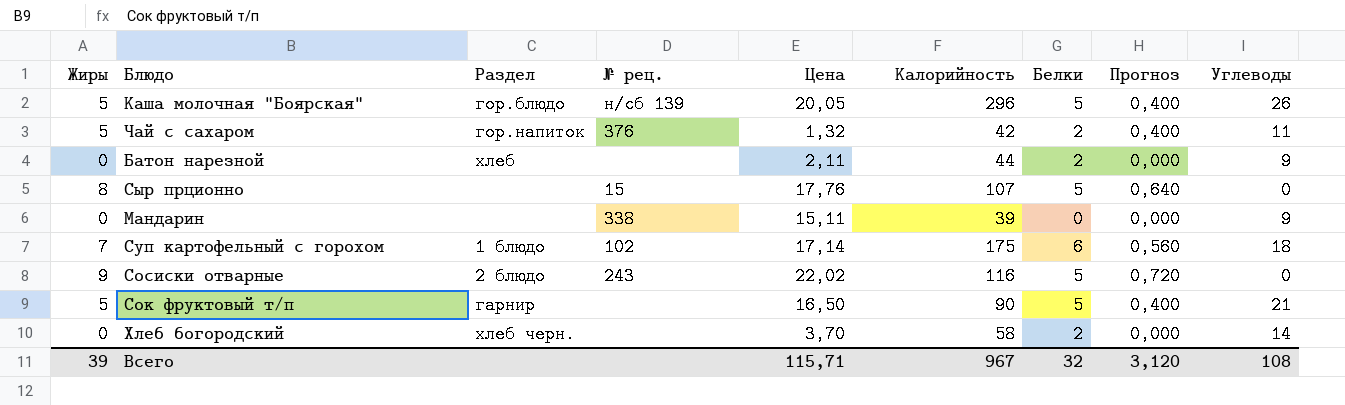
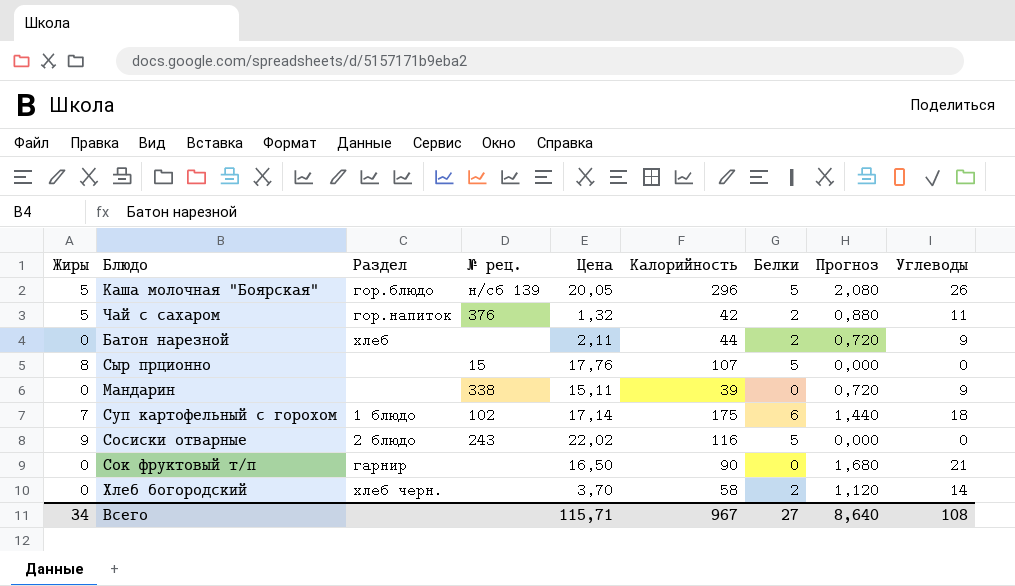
column Прогноз | formula: [Жиры] * 0,08 -> [Углеводы] * 0,08
Сок фруктовый т/п | Жиры: 5 -> 0
Сок фруктовый т/п | Белки: 5 -> 0
Всего | Жиры: 39 -> 34
Всего | Белки: 32 -> 27
Всего | Прогноз: 3,120 -> 8,640

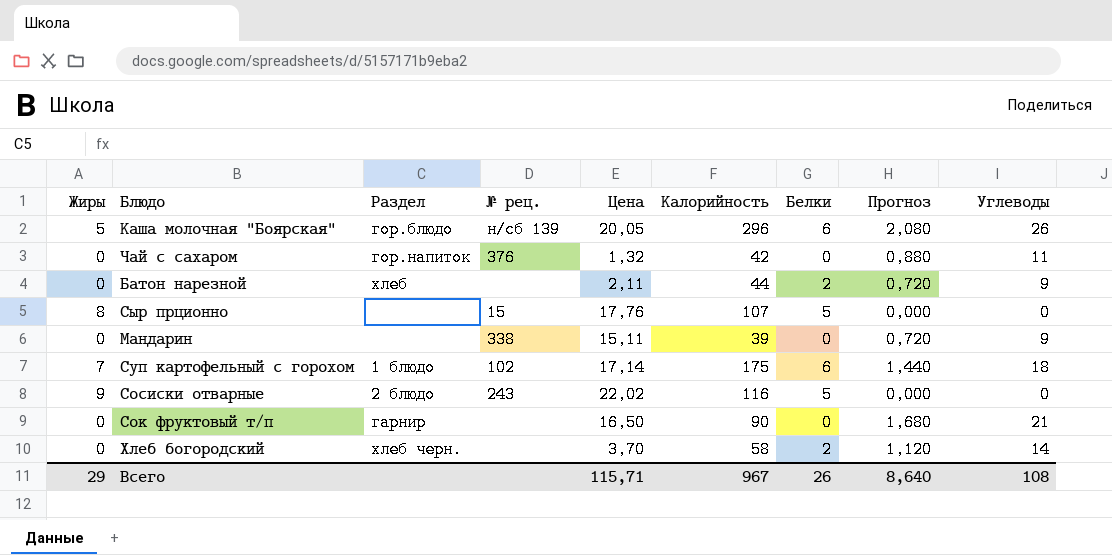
Каша молочная "Боярская" | Белки: 5 -> 6
Чай с сахаром | Жиры: 5 -> 0
Чай с сахаром | Белки: 2 -> 0
Всего | Жиры: 34 -> 29
Всего | Белки: 27 -> 26

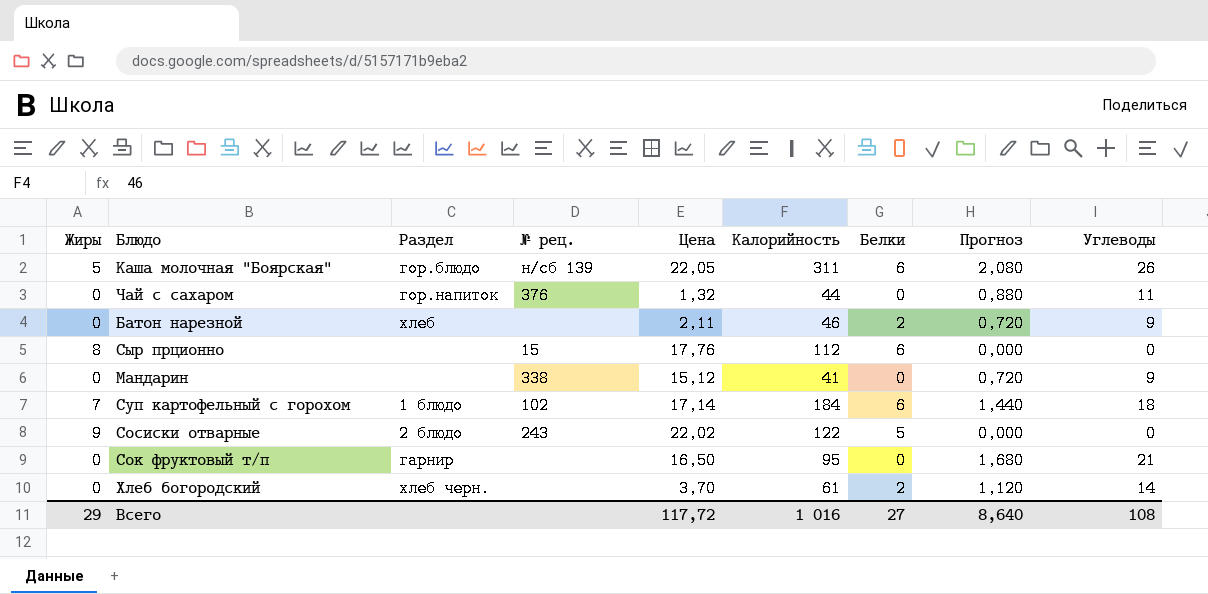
Каша молочная "Боярская" | Цена: 20,05 -> 22,05
Каша молочная "Боярская" | Калорийность: 296 -> 311
Чай с сахаром | Калорийность: 42 -> 44
Батон нарезной | Калорийность: 44 -> 46
Сыр прционно | Калорийность: 107 -> 112
Сыр прционно | Белки: 5 -> 6
Мандарин | Цена: 15,11 -> 15,12
Мандарин | Калорийность: 39 -> 41
Суп картофельный с горохом | Калорийность: 175 -> 184
Сосиски отварные | Калорийность: 116 -> 122
Сок фруктовый т/п | Калорийность: 90 -> 95
Хлеб богородский | Калорийность: 58 -> 61
Всего | Цена: 115,71 -> 117,72
Всего | Калорийность: 967 -> 1 016
Всего | Белки: 26 -> 27

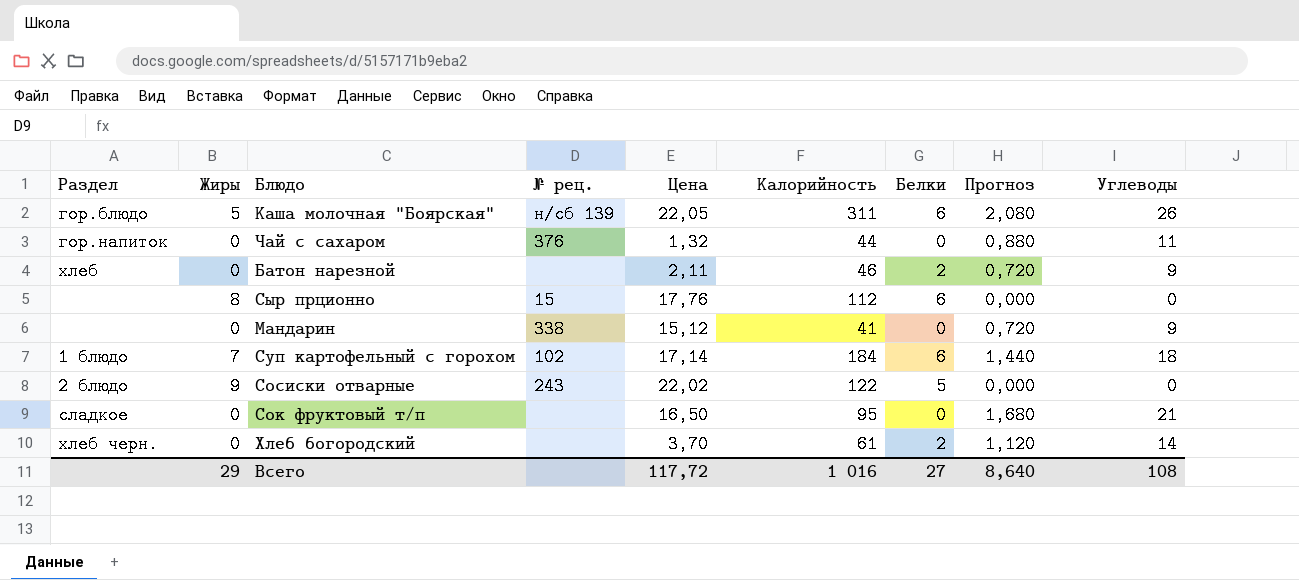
column Раздел | position: 3 -> 1
Сок фруктовый т/п | Раздел: гарнир -> сладкое

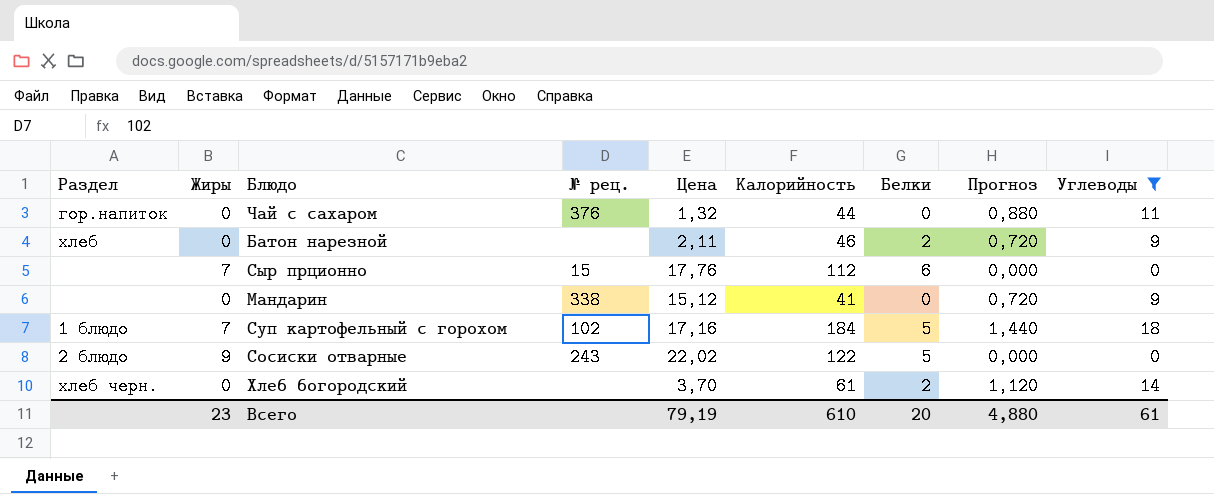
filter: none -> Углеводы <= 18
Сыр прционно | Жиры: 8 -> 7
Суп картофельный с горохом | Цена: 17,14 -> 17,16
Суп картофельный с горохом | Белки: 6 -> 5
Всего | Жиры: 29 -> 23
Всего | Цена: 117,72 -> 79,19
Всего | Калорийность: 1 016 -> 610
Всего | Белки: 27 -> 20
Всего | Прогноз: 8,640 -> 4,880
Всего | Углеводы: 108 -> 61

